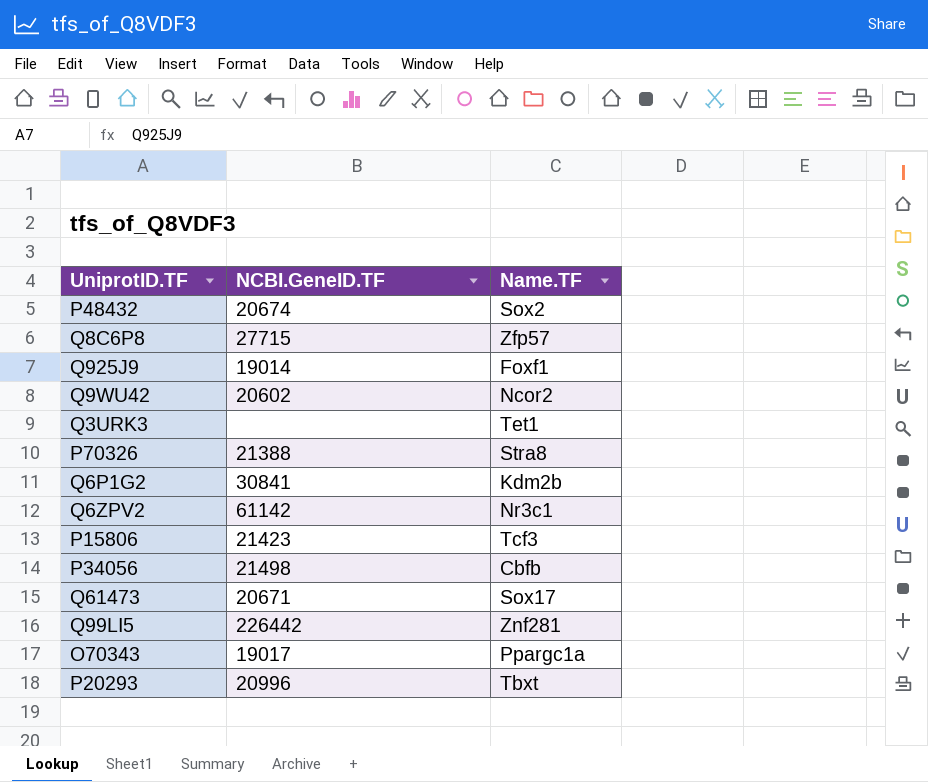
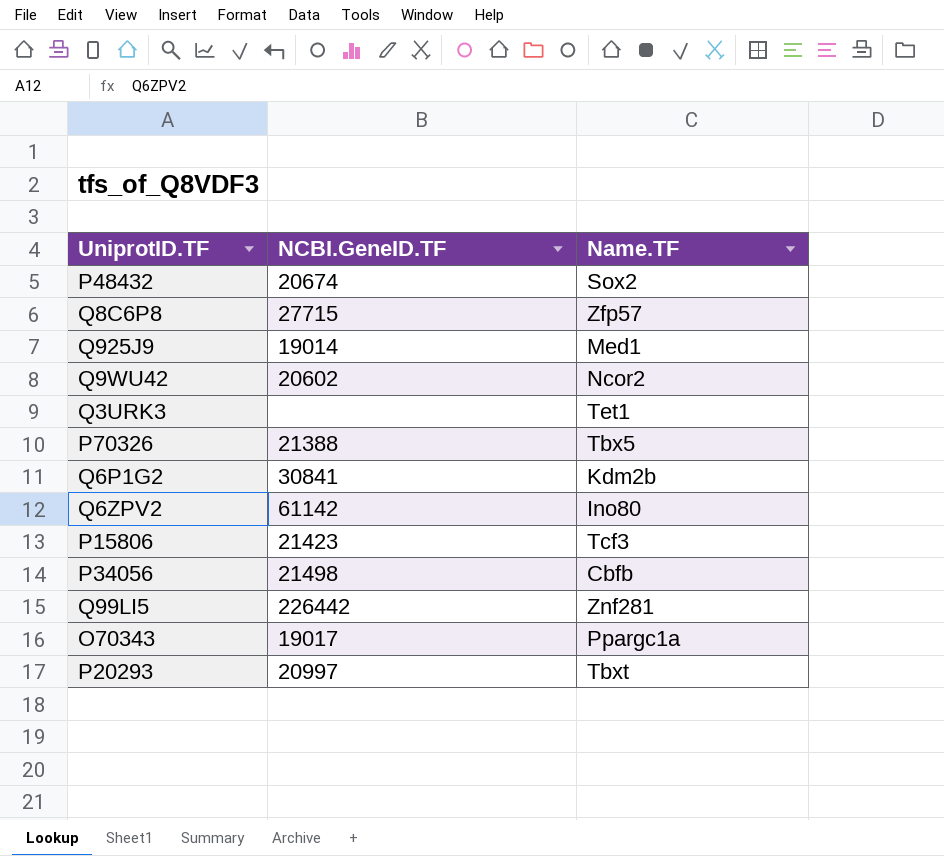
row Q61473: 20671 | Sox17 -> none
Q925J9 | Name.TF: Foxf1 -> Med1
P70326 | Name.TF: Stra8 -> Tbx5
Q6ZPV2 | Name.TF: Nr3c1 -> Ino80
P20293 | NCBI.GeneID.TF: 20996 -> 20997

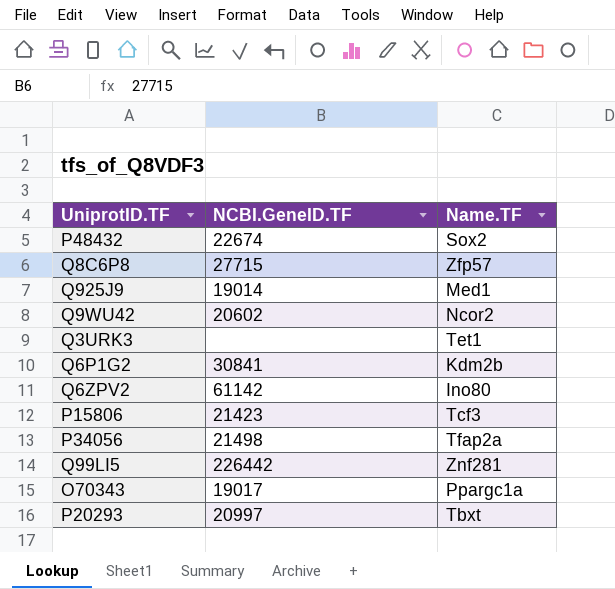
row P70326: 21388 | Tbx5 -> none
P48432 | NCBI.GeneID.TF: 20674 -> 22674
P34056 | Name.TF: Cbfb -> Tfap2a

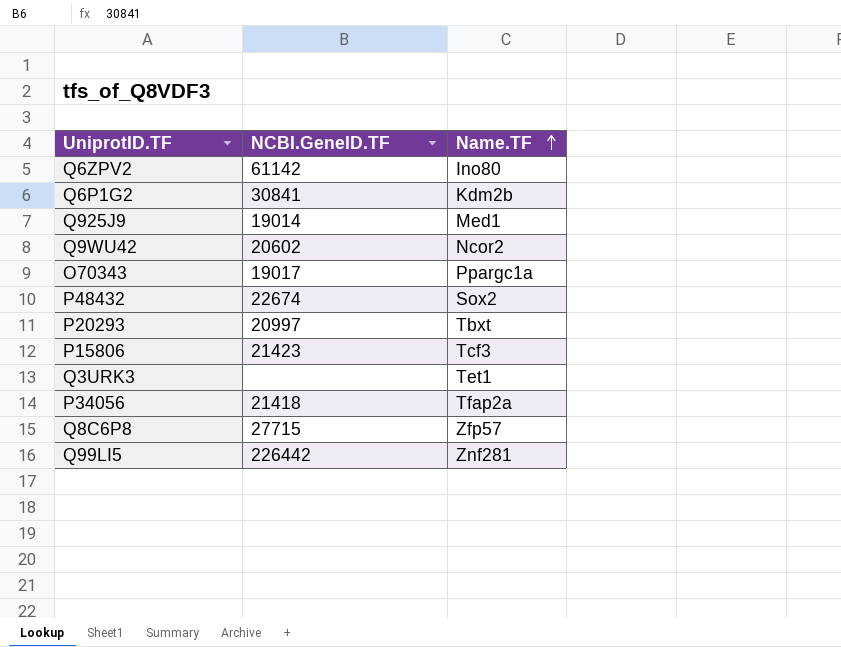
row order: none -> Name.TF ascending
P34056 | NCBI.GeneID.TF: 21498 -> 21418

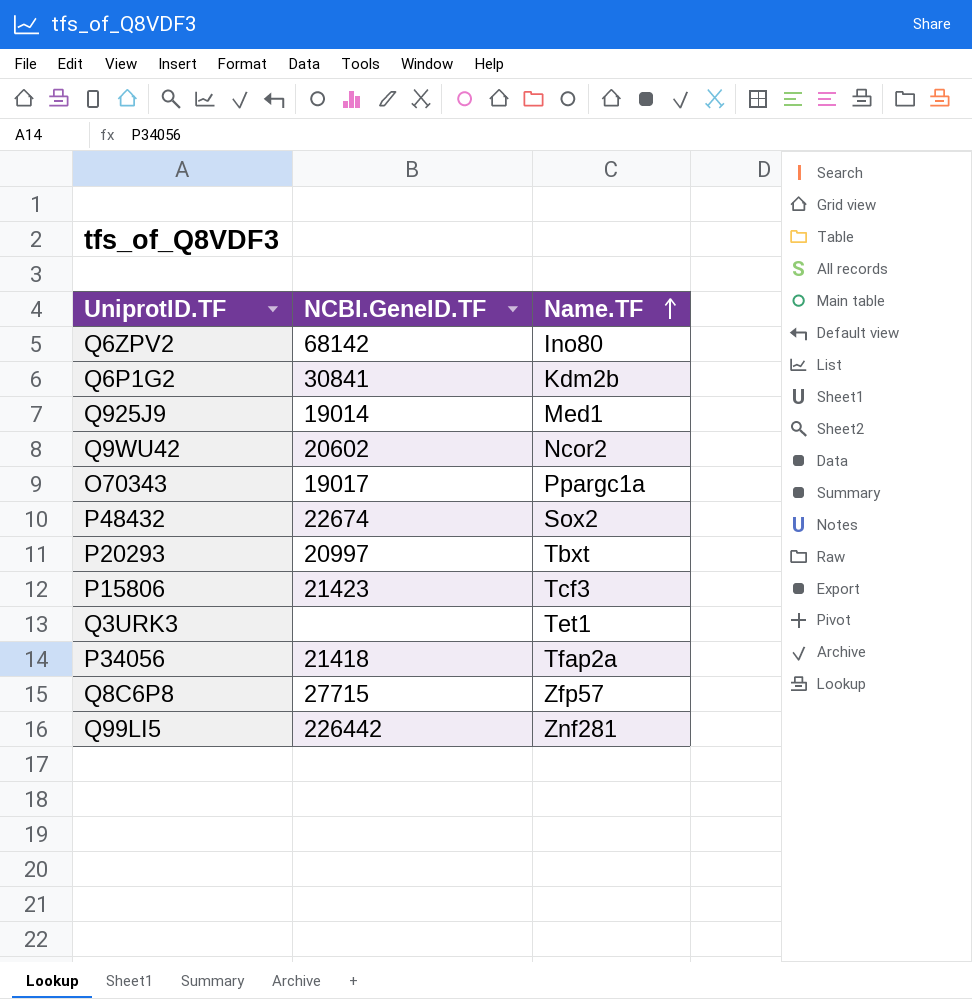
Q6ZPV2 | NCBI.GeneID.TF: 61142 -> 68142

